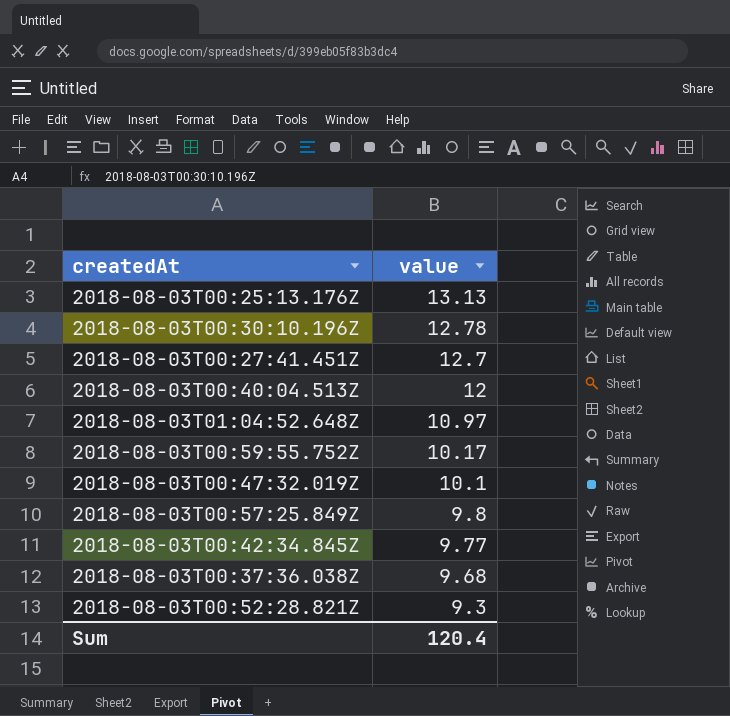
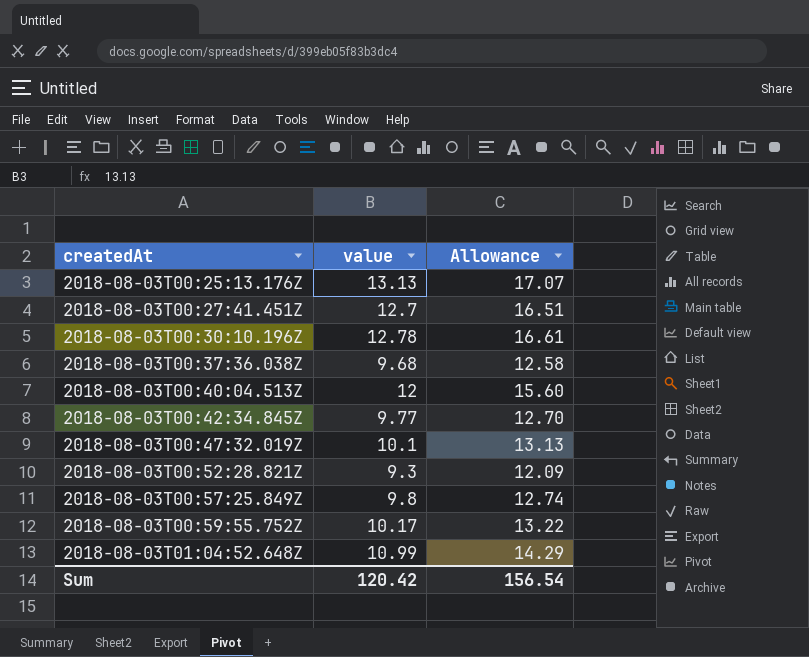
row order: value descending -> createdAt ascending
column Allowance | formula: none -> [value] * 1.3
2018-08-03T01:04:52.648Z | value: 10.97 -> 10.99
Sum | value: 120.4 -> 120.42

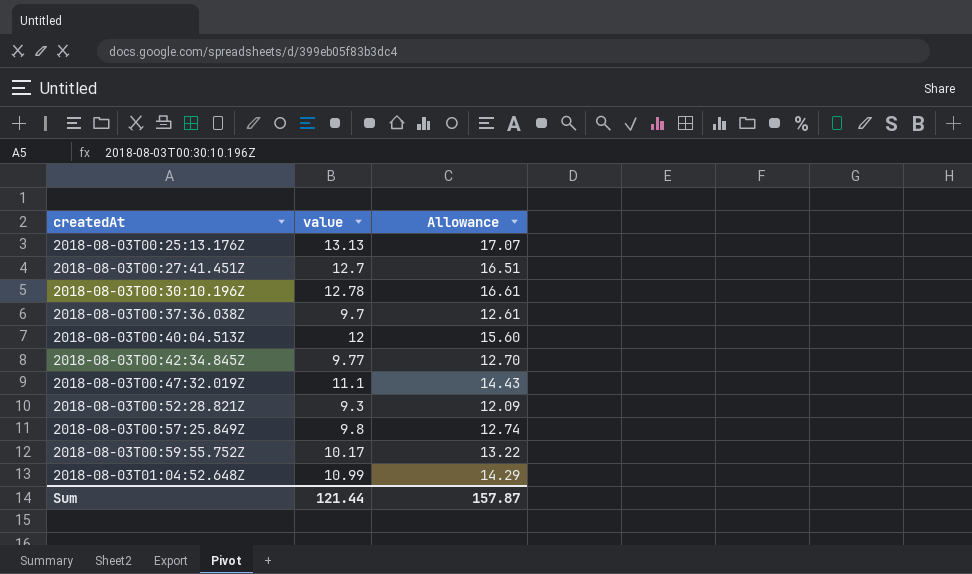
2018-08-03T00:37:36.038Z | value: 9.68 -> 9.7
2018-08-03T00:37:36.038Z | Allowance: 12.58 -> 12.61
2018-08-03T00:47:32.019Z | value: 10.1 -> 11.1
2018-08-03T00:47:32.019Z | Allowance: 13.13 -> 14.43
Sum | value: 120.42 -> 121.44
Sum | Allowance: 156.54 -> 157.87

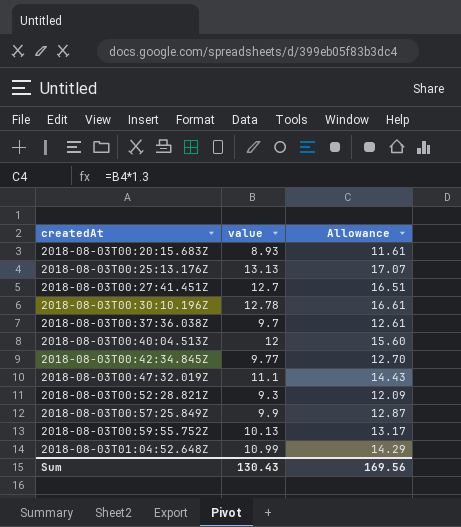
row 2018-08-03T00:20:15.683Z: none -> 8.93 | 11.61
2018-08-03T00:57:25.849Z | value: 9.8 -> 9.9
2018-08-03T00:57:25.849Z | Allowance: 12.74 -> 12.87
2018-08-03T00:59:55.752Z | value: 10.17 -> 10.13
2018-08-03T00:59:55.752Z | Allowance: 13.22 -> 13.17
Sum | value: 121.44 -> 130.43
Sum | Allowance: 157.87 -> 169.56

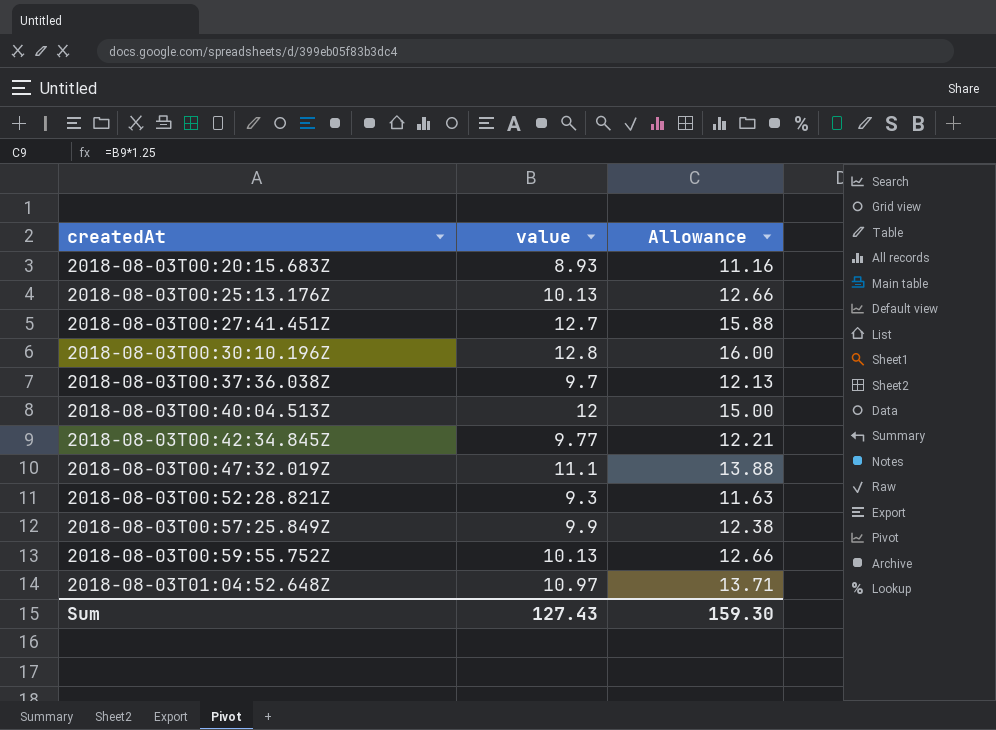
column Allowance | formula: [value] * 1.3 -> [value] * 1.25
2018-08-03T00:25:13.176Z | value: 13.13 -> 10.13
2018-08-03T00:30:10.196Z | value: 12.78 -> 12.8
2018-08-03T01:04:52.648Z | value: 10.99 -> 10.97
Sum | value: 130.43 -> 127.43
Sum | Allowance: 169.56 -> 159.30

